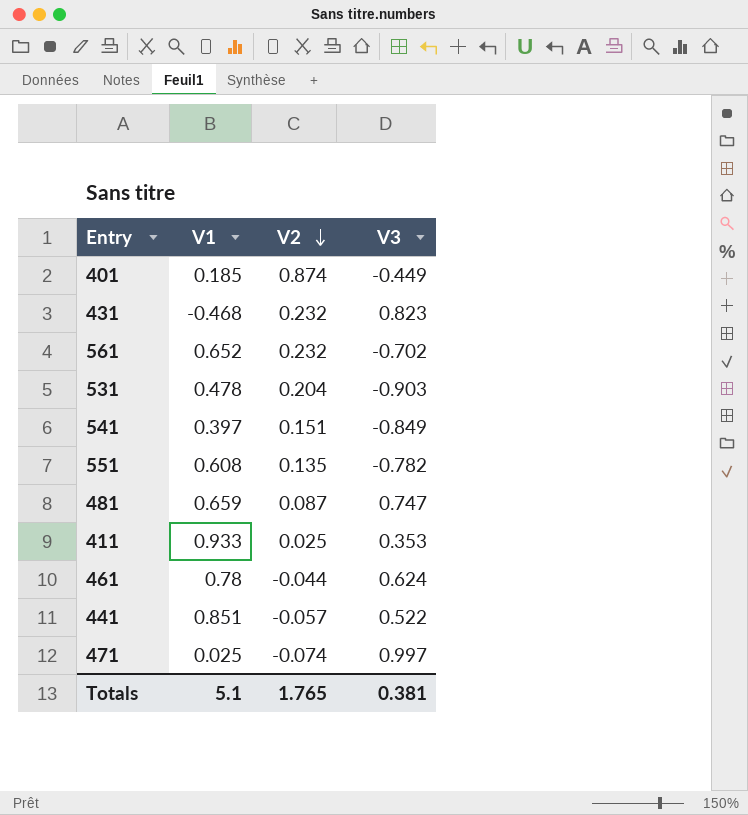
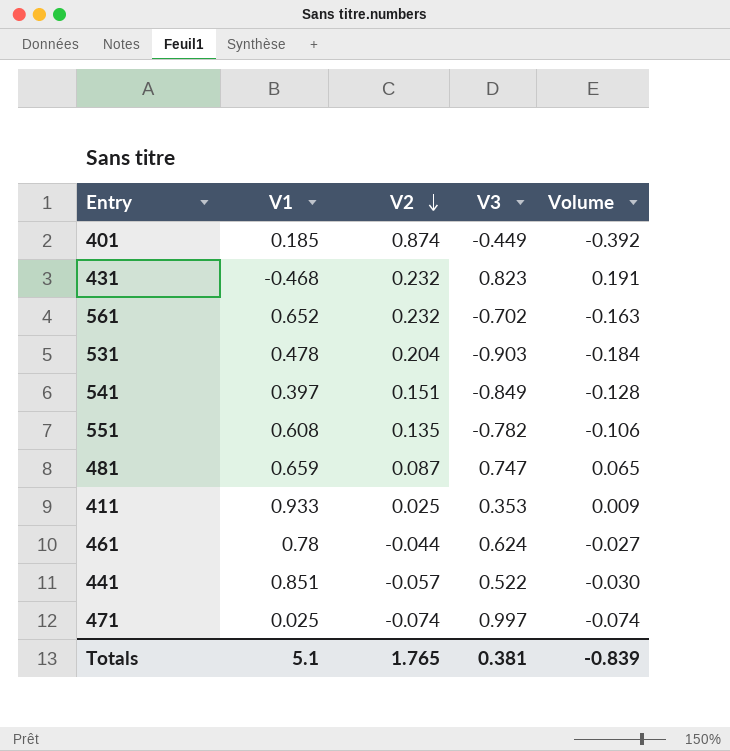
column Volume | formula: none -> [V2] * [V3]

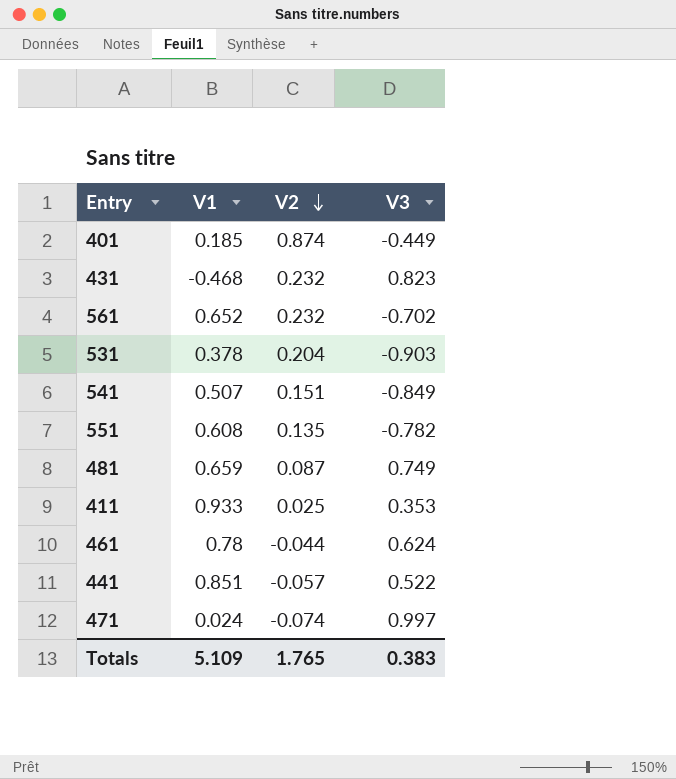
column Volume | formula: [V2] * [V3] -> none
531 | V1: 0.478 -> 0.378
541 | V1: 0.397 -> 0.507
481 | V3: 0.747 -> 0.749
471 | V1: 0.025 -> 0.024
Totals | V1: 5.1 -> 5.109
Totals | V3: 0.381 -> 0.383

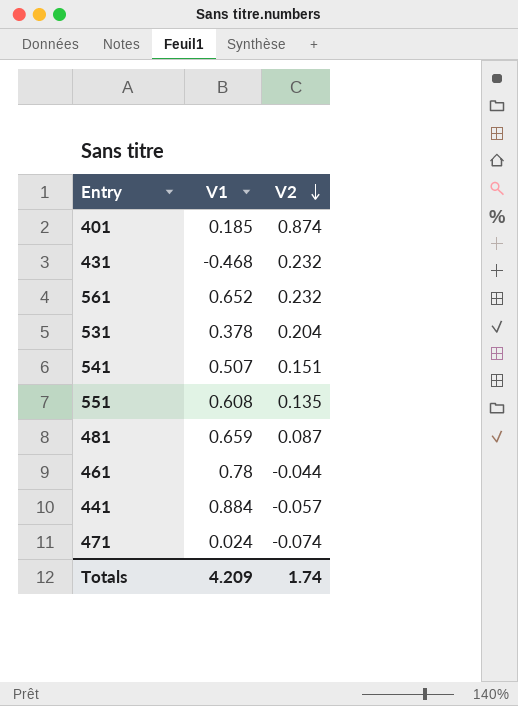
column V3 | position: 4 -> none
row 411: 0.933 | 0.025 | 0.353 -> none
441 | V1: 0.851 -> 0.884
Totals | V1: 5.109 -> 4.209
Totals | V2: 1.765 -> 1.74

